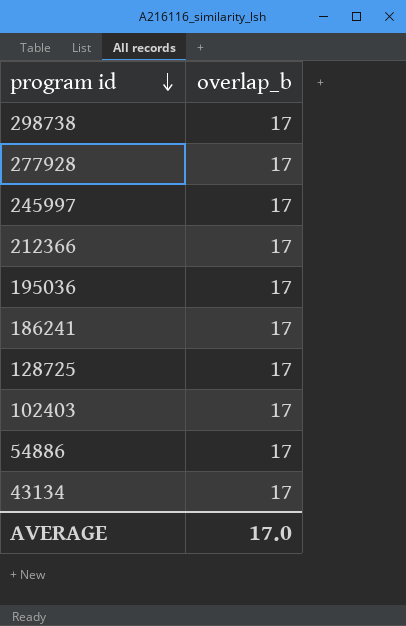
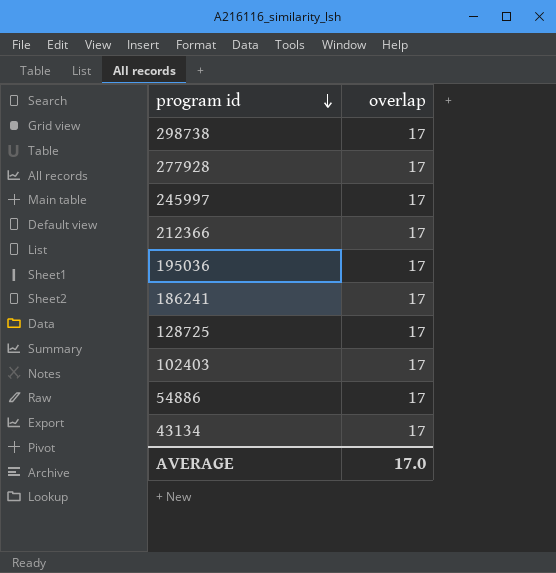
column name: overlap_b -> overlap

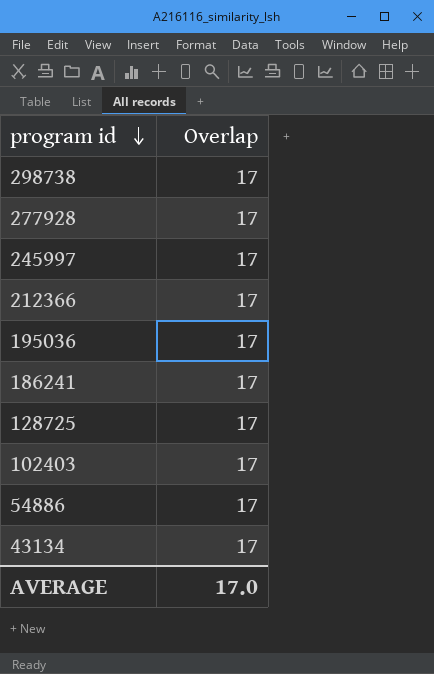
column name: overlap -> Overlap

